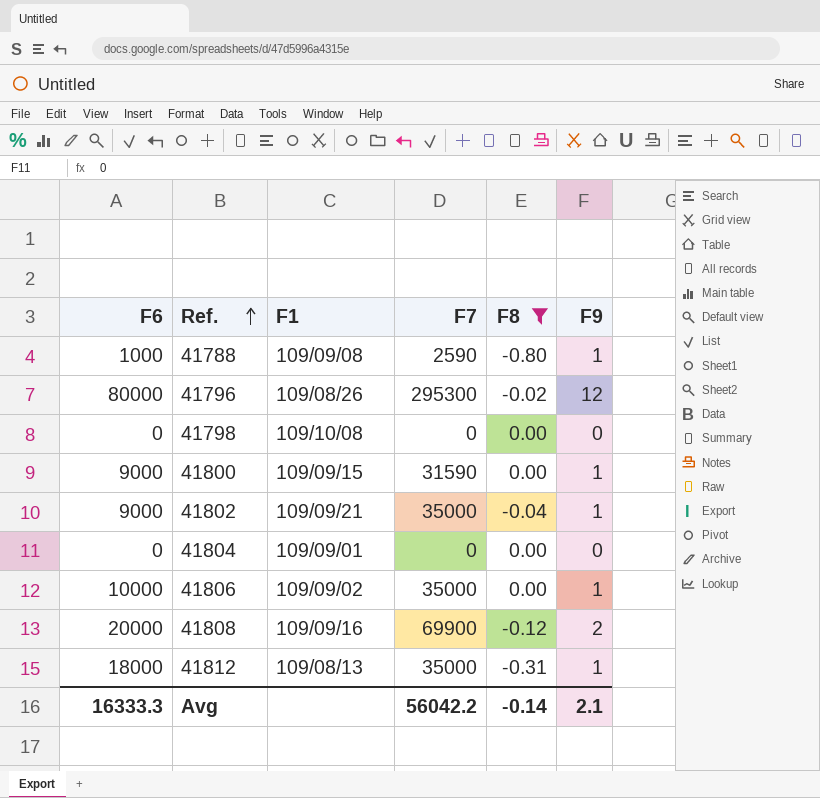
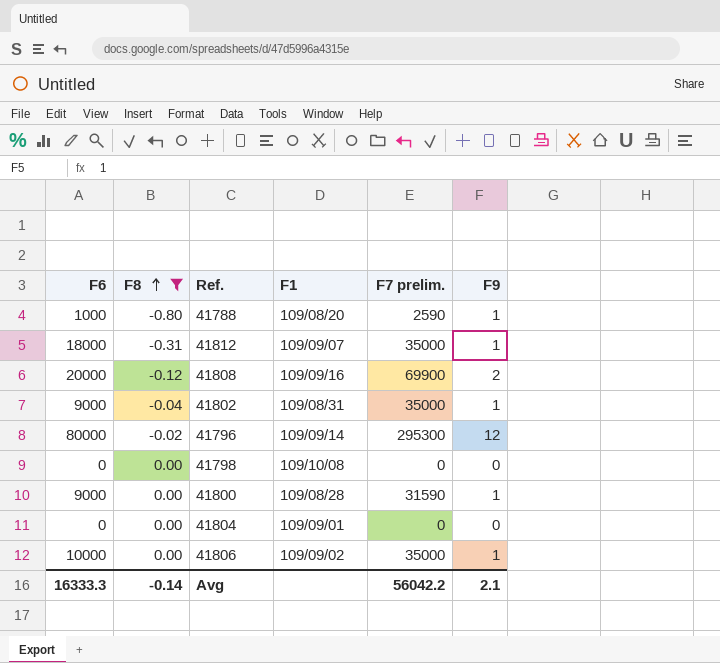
row order: Ref. ascending -> F8 ascending
column F8 | position: 5 -> 2
column name: F7 -> F7 prelim.
41788 | F1: 109/09/08 -> 109/08/20
41812 | F1: 109/08/13 -> 109/09/07
41802 | F1: 109/09/21 -> 109/08/31
41796 | F1: 109/08/26 -> 109/09/14
41800 | F1: 109/09/15 -> 109/08/28

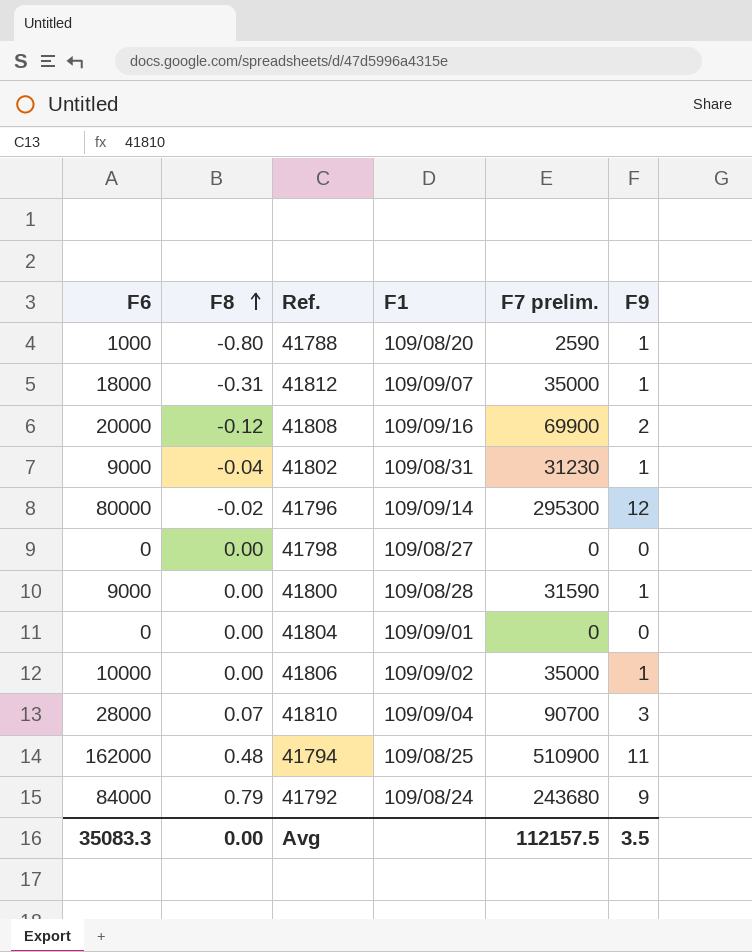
filter: F8 <= 0.00 -> none
41802 | F7 prelim.: 35000 -> 31230
41798 | F1: 109/10/08 -> 109/08/27
Avg | F6: 16333.3 -> 35083.3
Avg | F8: -0.14 -> 0.00
Avg | F7 prelim.: 56042.2 -> 112157.5
Avg | F9: 2.1 -> 3.5

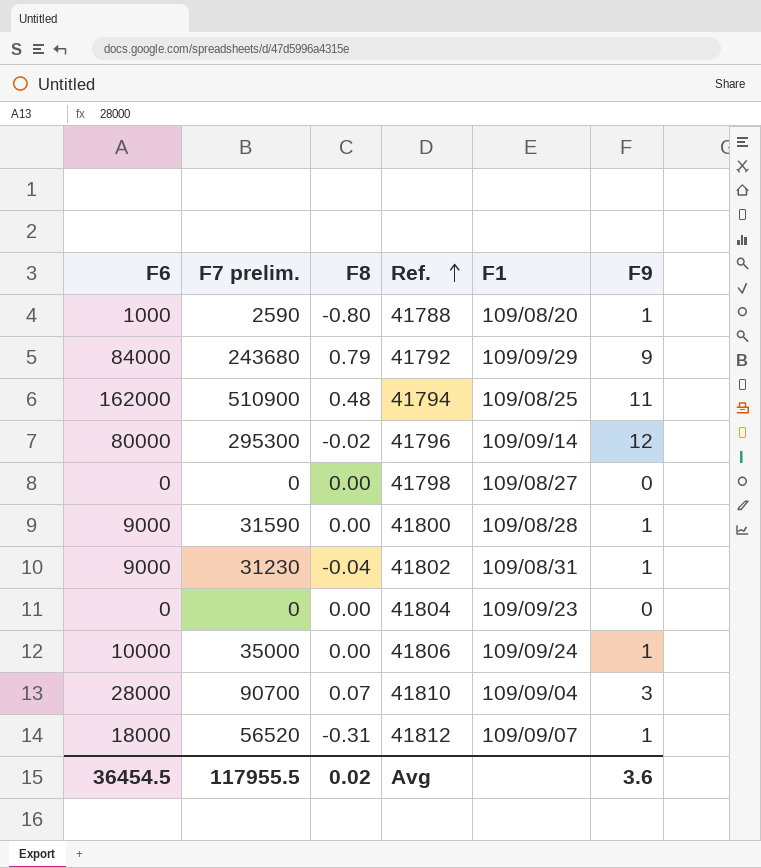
row order: F8 ascending -> Ref. ascending
column F7 prelim. | position: 5 -> 2
row 41808: 20000 | -0.12 | 109/09/16 | 69900 | 2 -> none
41792 | F1: 109/08/24 -> 109/09/29
41804 | F1: 109/09/01 -> 109/09/23
41806 | F1: 109/09/02 -> 109/09/24
41812 | F7 prelim.: 35000 -> 56520
Avg | F6: 35083.3 -> 36454.5
Avg | F7 prelim.: 112157.5 -> 117955.5
Avg | F8: 0.00 -> 0.02
Avg | F9: 3.5 -> 3.6

